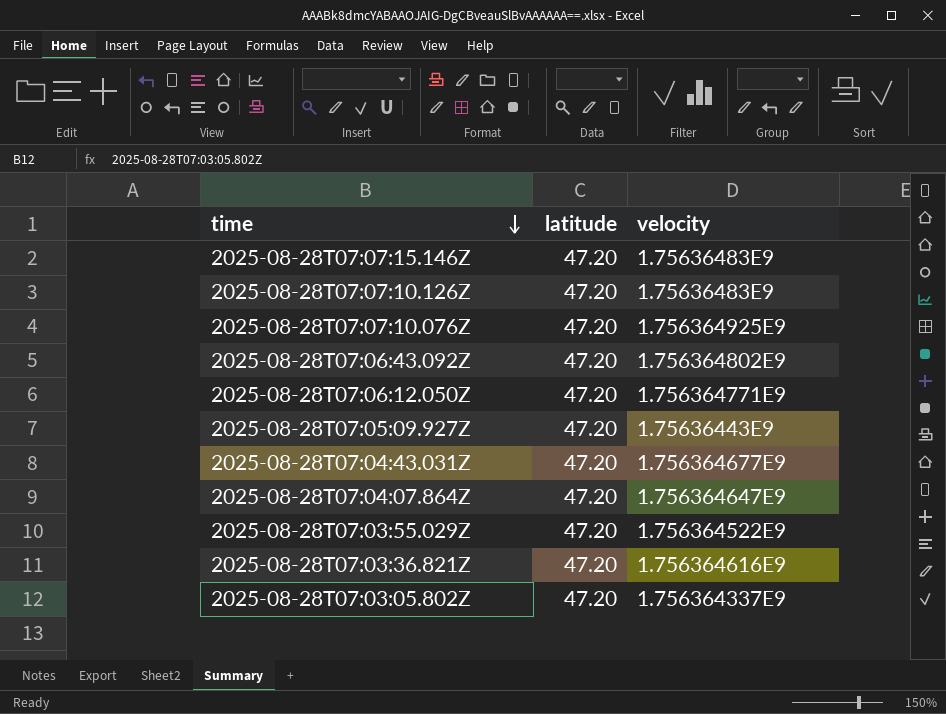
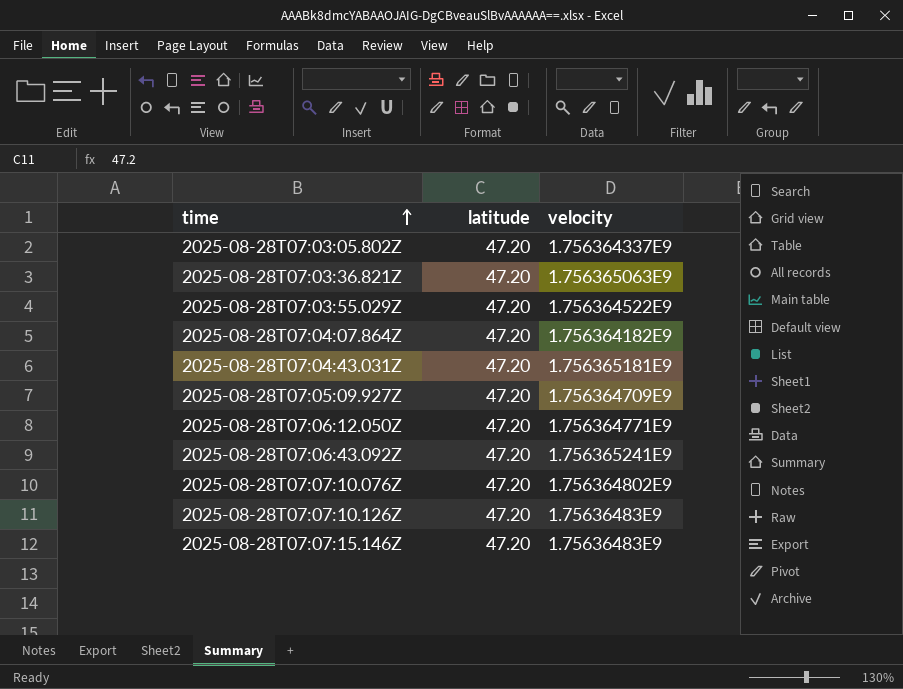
row order: time descending -> time ascending
2025-08-28T07:03:36.821Z | velocity: 1.756364616E9 -> 1.756365063E9
2025-08-28T07:04:07.864Z | velocity: 1.756364647E9 -> 1.756364182E9
2025-08-28T07:04:43.031Z | velocity: 1.756364677E9 -> 1.756365181E9
2025-08-28T07:05:09.927Z | velocity: 1.75636443E9 -> 1.756364709E9
2025-08-28T07:06:43.092Z | velocity: 1.756364802E9 -> 1.756365241E9
2025-08-28T07:07:10.076Z | velocity: 1.756364925E9 -> 1.756364802E9

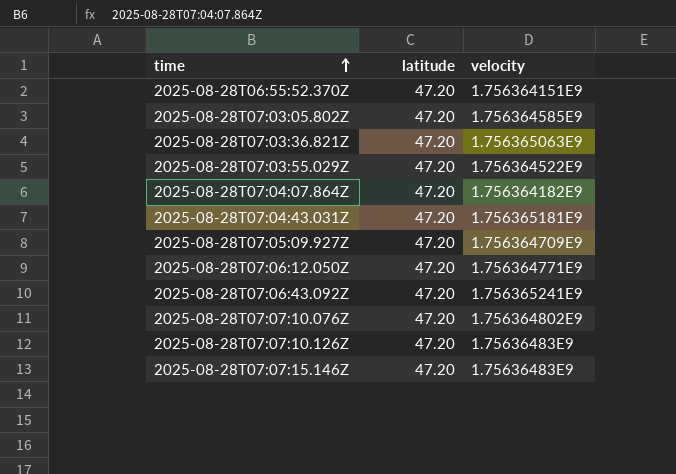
row 2025-08-28T06:55:52.370Z: none -> 47.20 | 1.756364151E9
2025-08-28T07:03:05.802Z | velocity: 1.756364337E9 -> 1.756364585E9

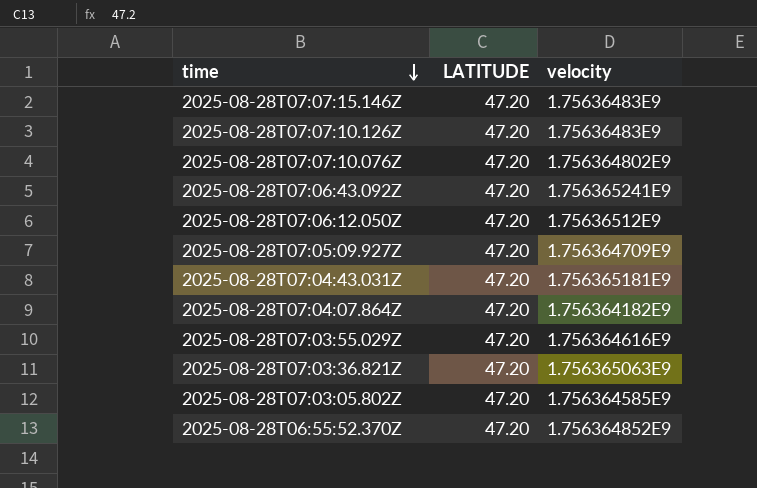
row order: time ascending -> time descending
column name: latitude -> LATITUDE
2025-08-28T07:06:12.050Z | velocity: 1.756364771E9 -> 1.75636512E9
2025-08-28T07:03:55.029Z | velocity: 1.756364522E9 -> 1.756364616E9
2025-08-28T06:55:52.370Z | velocity: 1.756364151E9 -> 1.756364852E9

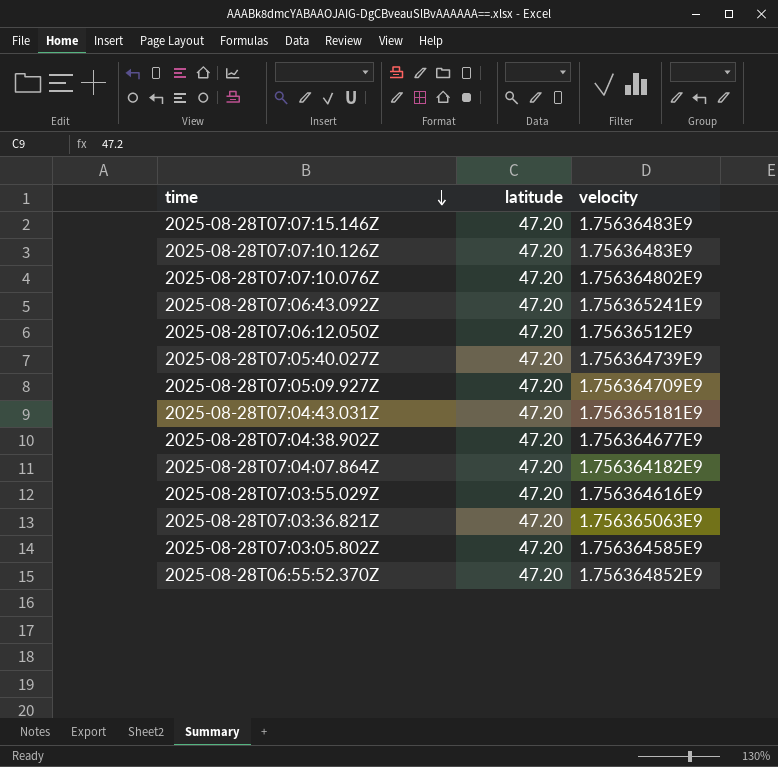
column name: LATITUDE -> latitude
row 2025-08-28T07:05:40.027Z: none -> 47.20 | 1.756364739E9
row 2025-08-28T07:04:38.902Z: none -> 47.20 | 1.756364677E9

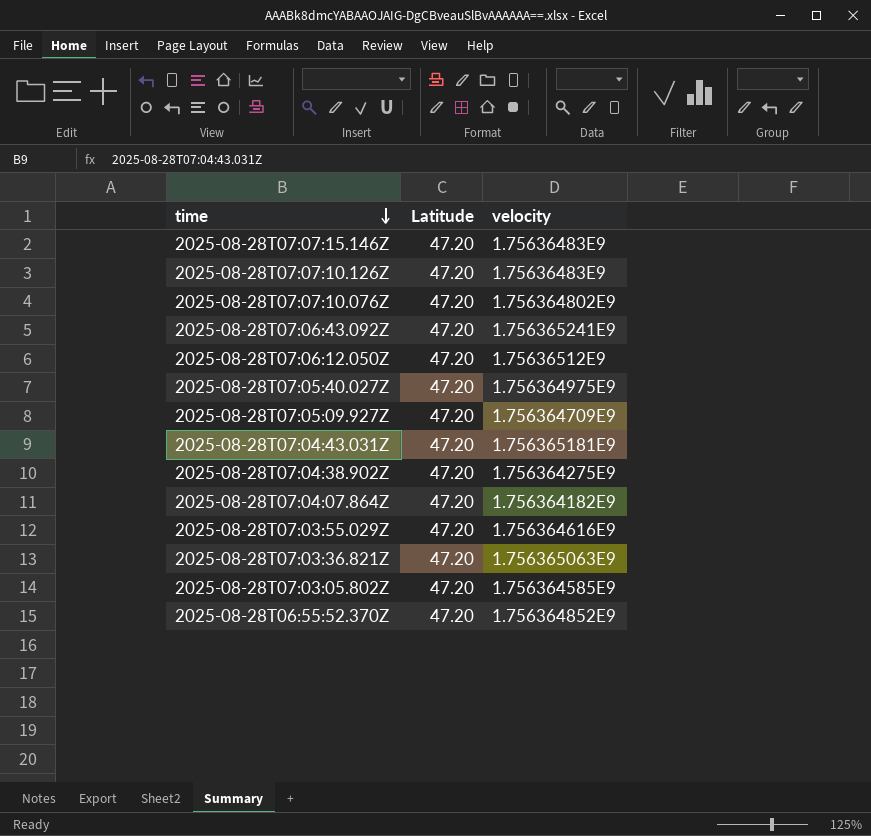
column name: latitude -> Latitude
2025-08-28T07:05:40.027Z | velocity: 1.756364739E9 -> 1.756364975E9
2025-08-28T07:04:38.902Z | velocity: 1.756364677E9 -> 1.756364275E9

